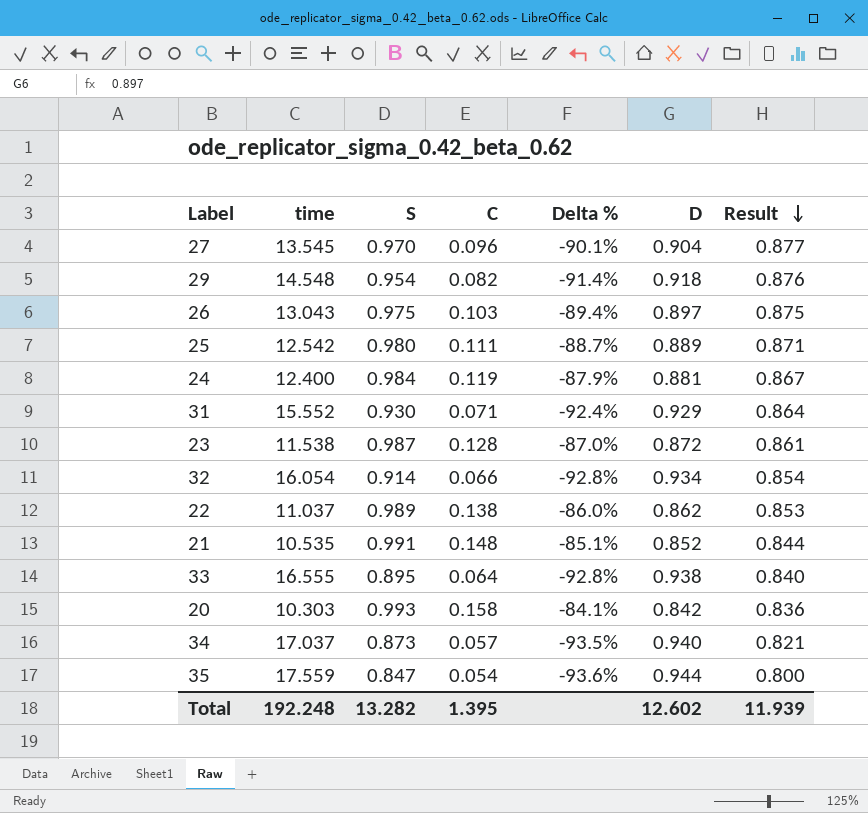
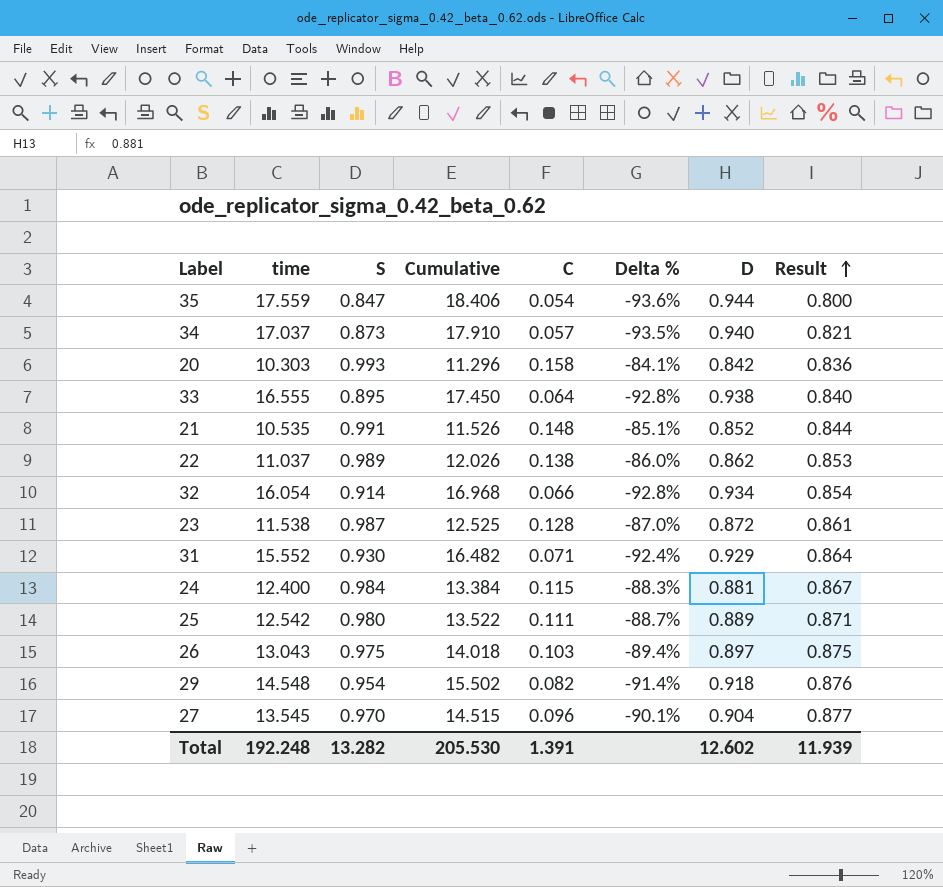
row order: Result descending -> Result ascending
column Cumulative | formula: none -> [time] + [S]
24 | C: 0.119 -> 0.115
24 | Delta %: -87.9% -> -88.3%
Total | C: 1.395 -> 1.391

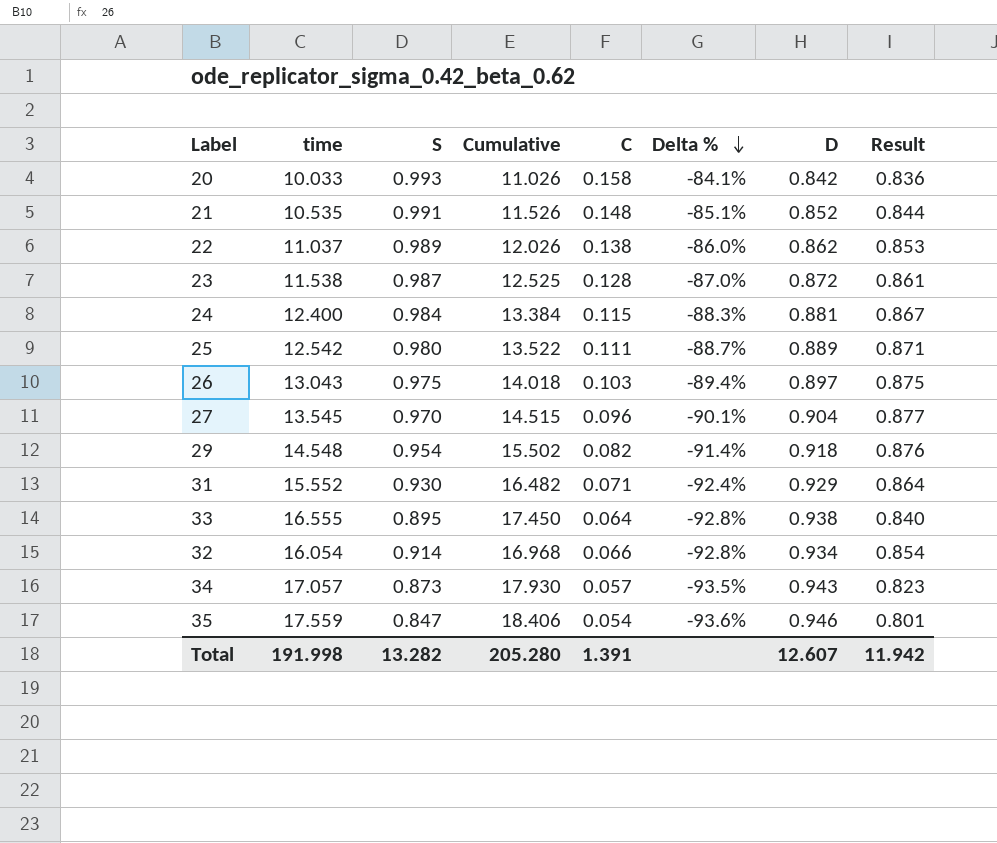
row order: Result ascending -> Delta % descending
20 | time: 10.303 -> 10.033
20 | Cumulative: 11.296 -> 11.026
34 | time: 17.037 -> 17.057
34 | Cumulative: 17.910 -> 17.930
34 | D: 0.940 -> 0.943
34 | Result: 0.821 -> 0.823
35 | D: 0.944 -> 0.946
35 | Result: 0.800 -> 0.801
Total | time: 192.248 -> 191.998
Total | Cumulative: 205.530 -> 205.280
Total | D: 12.602 -> 12.607
Total | Result: 11.939 -> 11.942

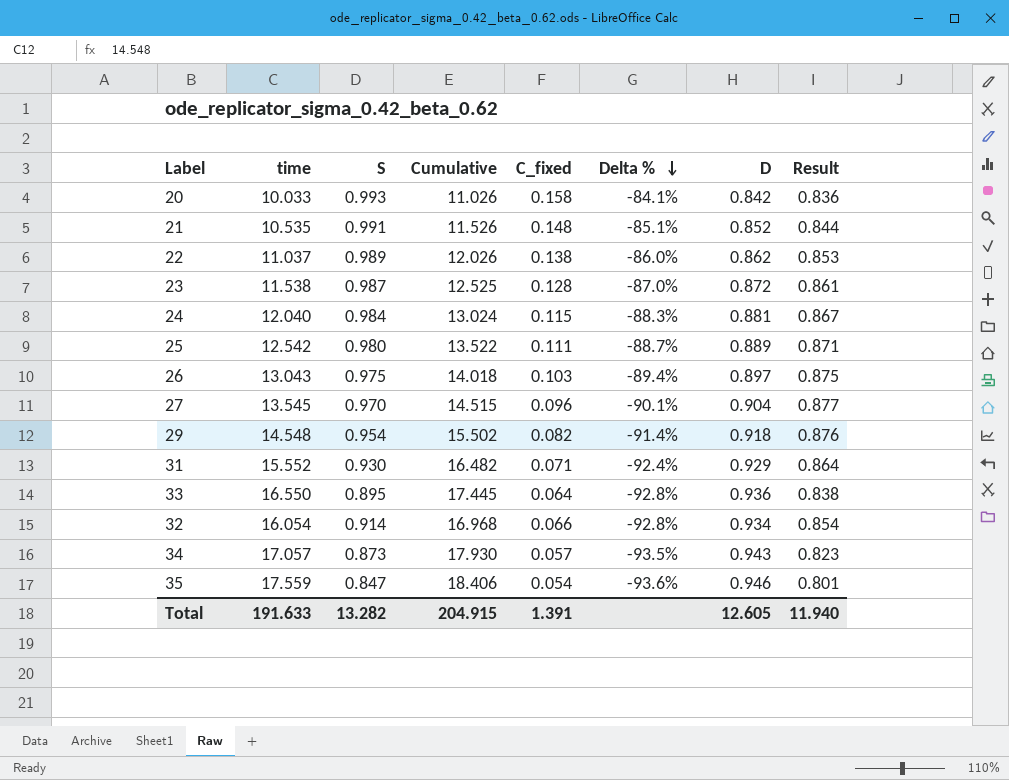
column name: C -> C_fixed
24 | time: 12.400 -> 12.040
24 | Cumulative: 13.384 -> 13.024
33 | time: 16.555 -> 16.550
33 | Cumulative: 17.450 -> 17.445
33 | D: 0.938 -> 0.936
33 | Result: 0.840 -> 0.838
Total | time: 191.998 -> 191.633
Total | Cumulative: 205.280 -> 204.915
Total | D: 12.607 -> 12.605
Total | Result: 11.942 -> 11.940

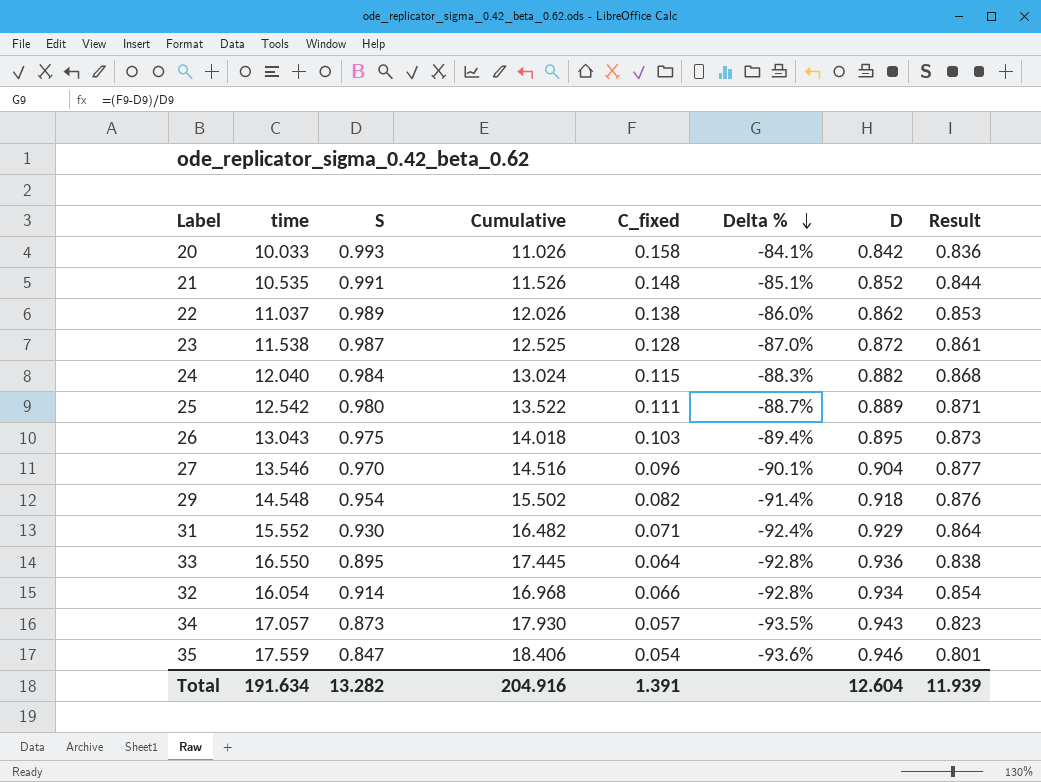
24 | D: 0.881 -> 0.882
24 | Result: 0.867 -> 0.868
26 | D: 0.897 -> 0.895
26 | Result: 0.875 -> 0.873
27 | time: 13.545 -> 13.546
27 | Cumulative: 14.515 -> 14.516
Total | time: 191.633 -> 191.634
Total | Cumulative: 204.915 -> 204.916
Total | D: 12.605 -> 12.604
Total | Result: 11.940 -> 11.939

